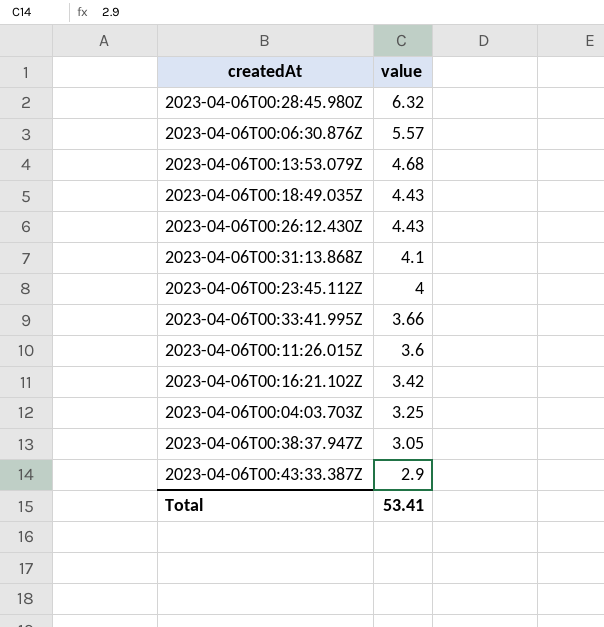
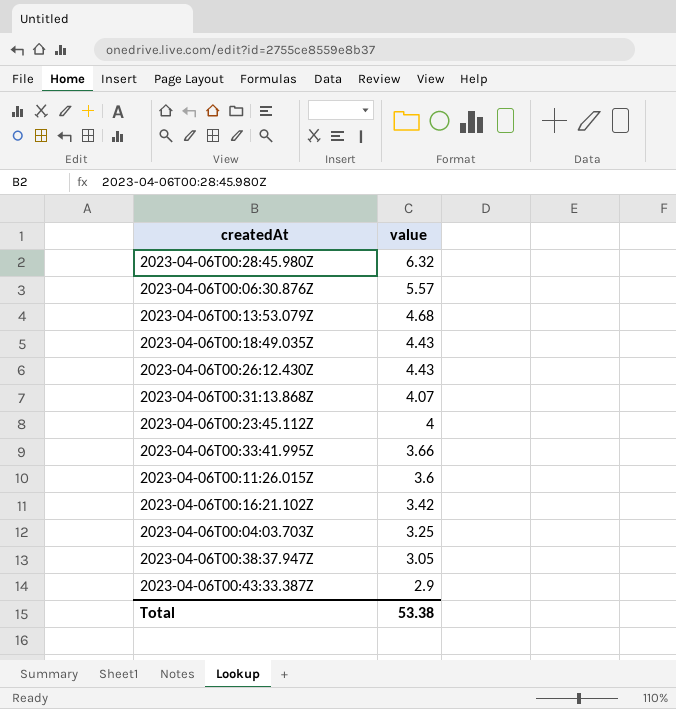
2023-04-06T00:31:13.868Z | value: 4.1 -> 4.07
Total | value: 53.41 -> 53.38

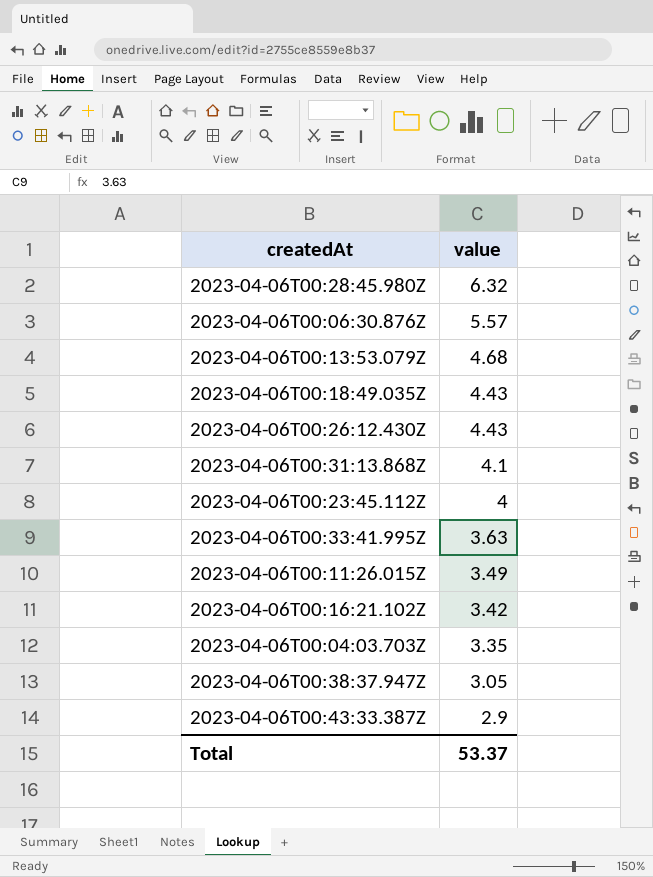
2023-04-06T00:31:13.868Z | value: 4.07 -> 4.1
2023-04-06T00:33:41.995Z | value: 3.66 -> 3.63
2023-04-06T00:11:26.015Z | value: 3.6 -> 3.49
2023-04-06T00:04:03.703Z | value: 3.25 -> 3.35
Total | value: 53.38 -> 53.37

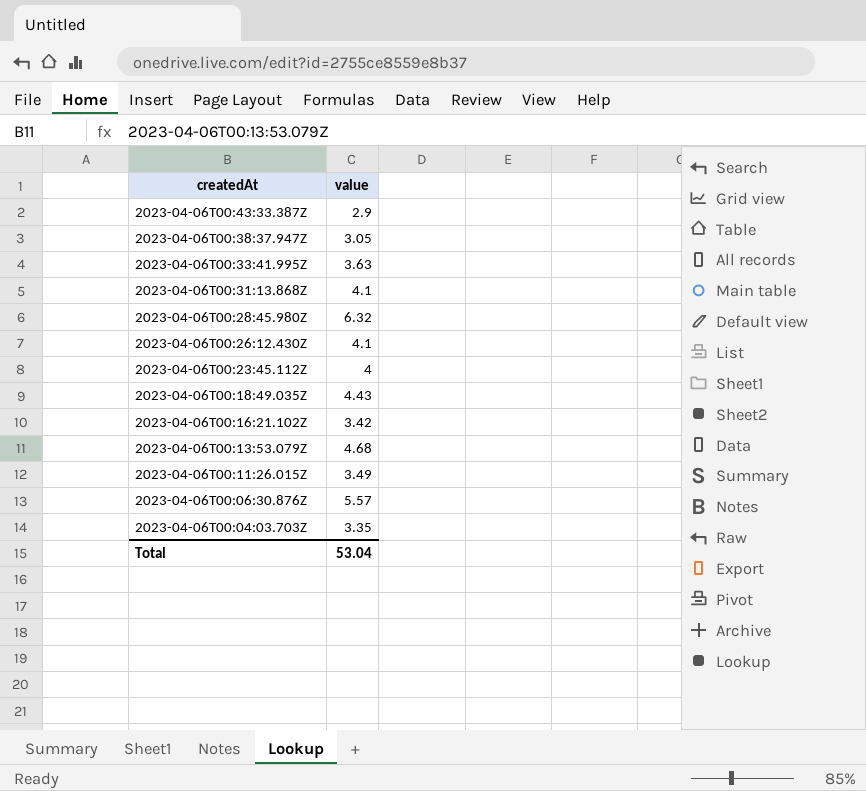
row order: value descending -> createdAt descending
2023-04-06T00:26:12.430Z | value: 4.43 -> 4.1
Total | value: 53.37 -> 53.04

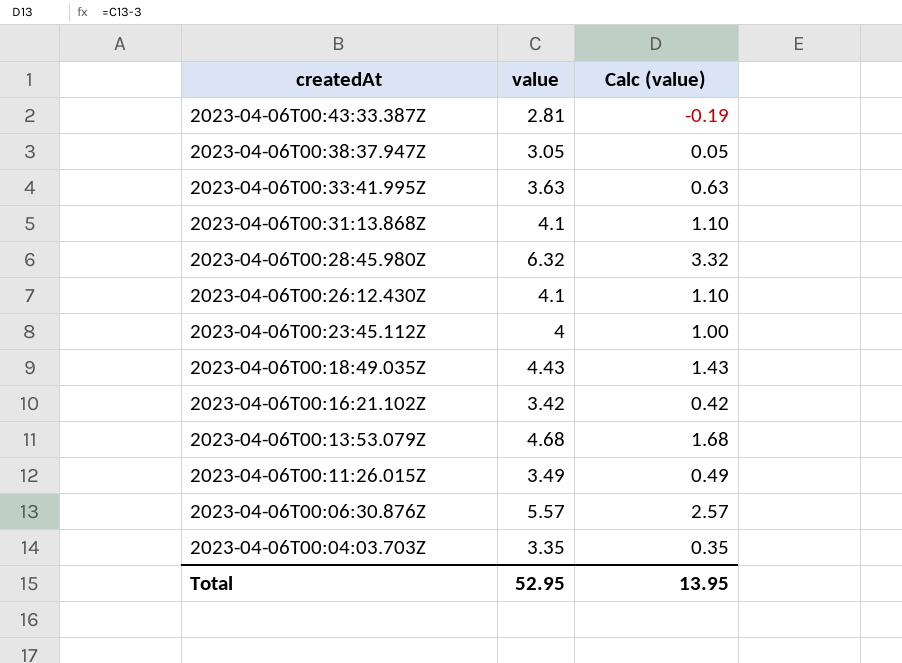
column Calc (value) | formula: none -> [value] - 3
2023-04-06T00:43:33.387Z | value: 2.9 -> 2.81
Total | value: 53.04 -> 52.95

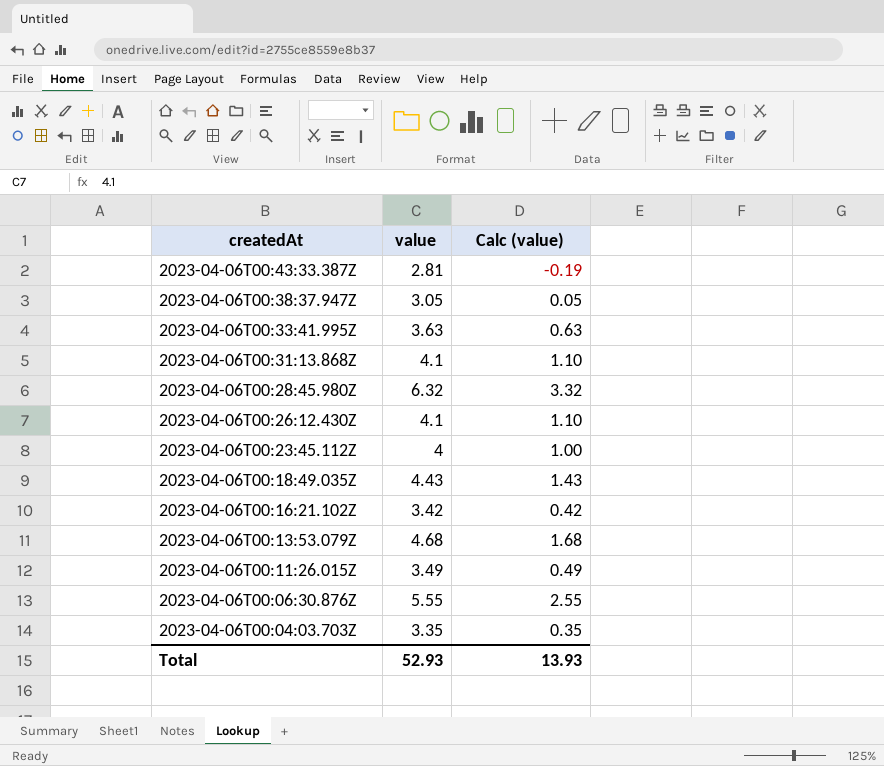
2023-04-06T00:06:30.876Z | value: 5.57 -> 5.55
2023-04-06T00:06:30.876Z | Calc (value): 2.57 -> 2.55
Total | value: 52.95 -> 52.93
Total | Calc (value): 13.95 -> 13.93

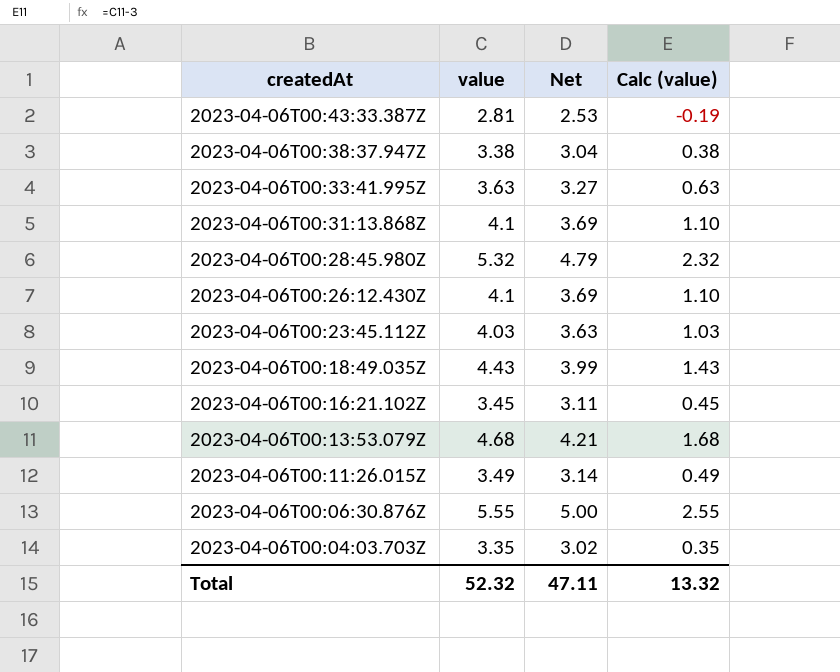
column Net | formula: none -> [value] * 0.9
2023-04-06T00:38:37.947Z | value: 3.05 -> 3.38
2023-04-06T00:38:37.947Z | Calc (value): 0.05 -> 0.38
2023-04-06T00:28:45.980Z | value: 6.32 -> 5.32
2023-04-06T00:28:45.980Z | Calc (value): 3.32 -> 2.32
2023-04-06T00:23:45.112Z | value: 4 -> 4.03
2023-04-06T00:23:45.112Z | Calc (value): 1.00 -> 1.03
2023-04-06T00:16:21.102Z | value: 3.42 -> 3.45
2023-04-06T00:16:21.102Z | Calc (value): 0.42 -> 0.45
Total | value: 52.93 -> 52.32
Total | Calc (value): 13.93 -> 13.32

